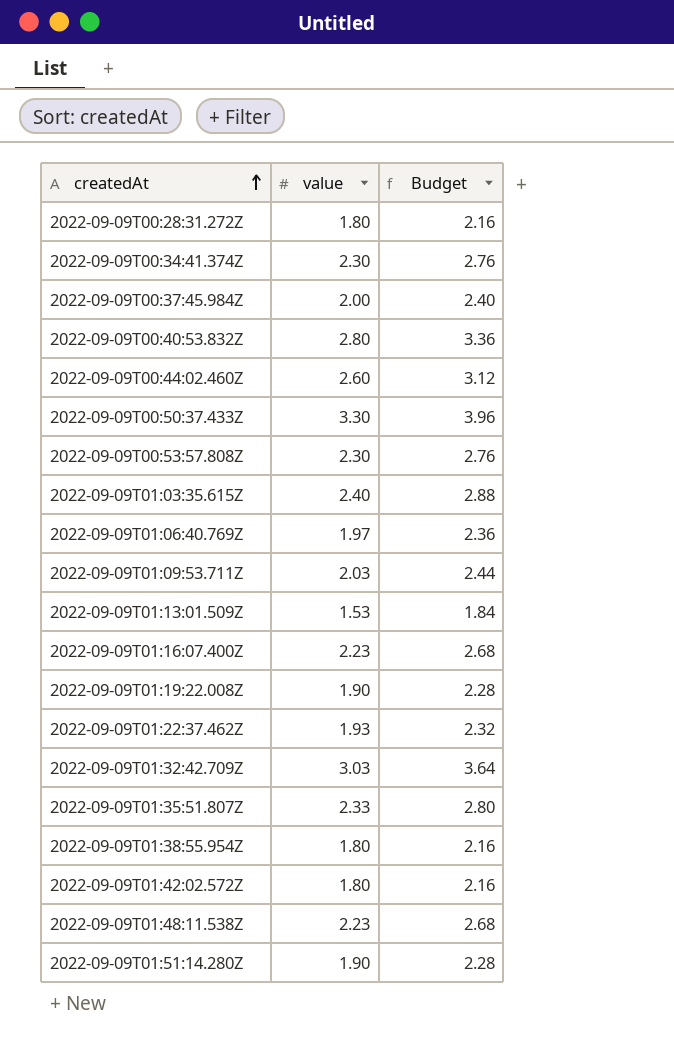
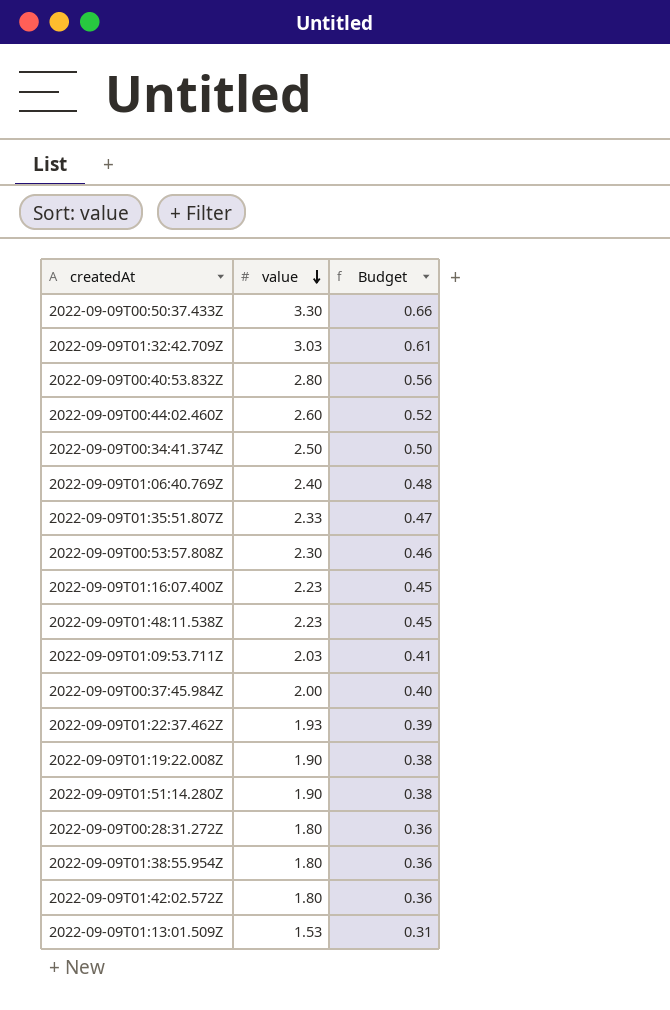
row order: createdAt ascending -> value descending
column Budget | formula: [value] * 1.2 -> [value] * 0.2
row 2022-09-09T01:03:35.615Z: 2.40 | 2.88 -> none
2022-09-09T00:34:41.374Z | value: 2.30 -> 2.50
2022-09-09T01:06:40.769Z | value: 1.97 -> 2.40

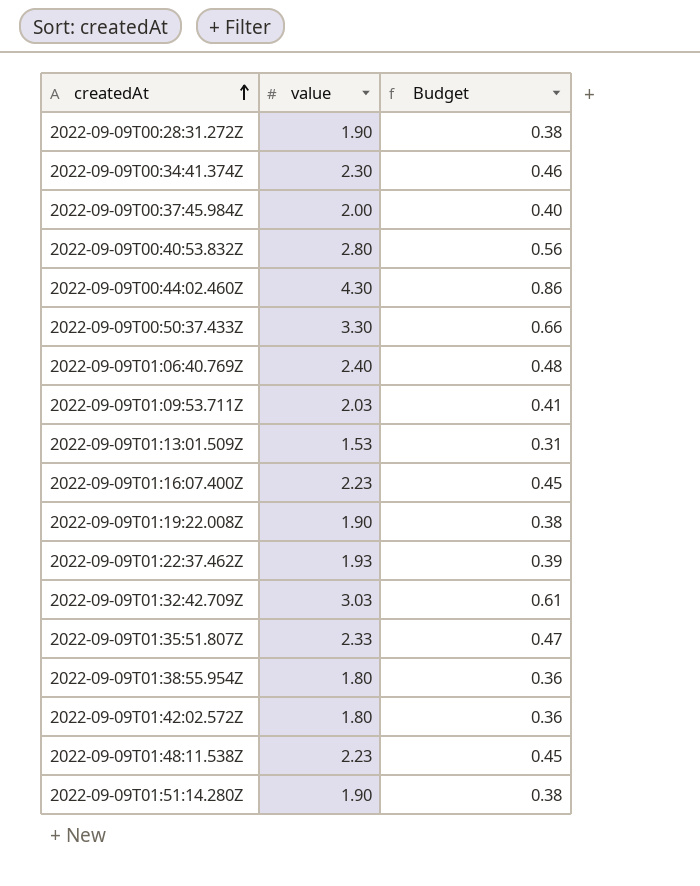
row order: value descending -> createdAt ascending
row 2022-09-09T00:53:57.808Z: 2.30 | 0.46 -> none
2022-09-09T00:28:31.272Z | value: 1.80 -> 1.90
2022-09-09T00:28:31.272Z | Budget: 0.36 -> 0.38
2022-09-09T00:34:41.374Z | value: 2.50 -> 2.30
2022-09-09T00:34:41.374Z | Budget: 0.50 -> 0.46
2022-09-09T00:44:02.460Z | value: 2.60 -> 4.30
2022-09-09T00:44:02.460Z | Budget: 0.52 -> 0.86

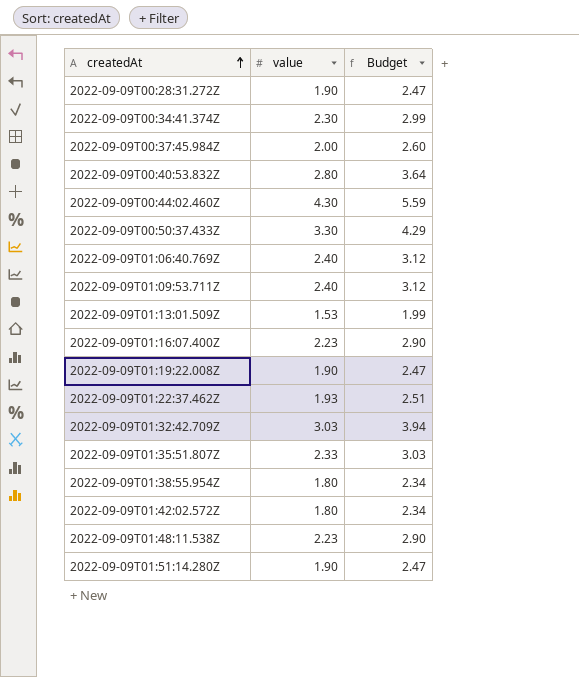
column Budget | formula: [value] * 0.2 -> [value] * 1.3
2022-09-09T01:09:53.711Z | value: 2.03 -> 2.40

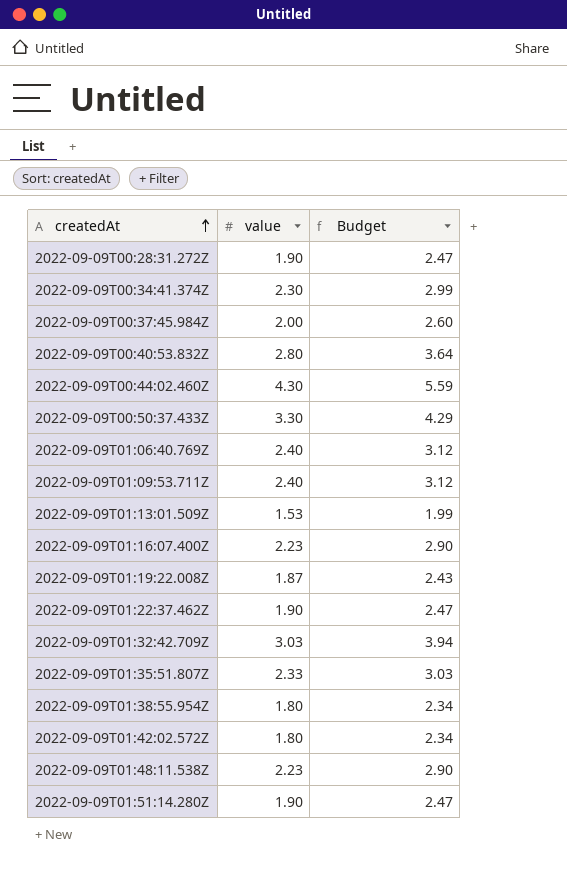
2022-09-09T01:19:22.008Z | value: 1.90 -> 1.87
2022-09-09T01:19:22.008Z | Budget: 2.47 -> 2.43
2022-09-09T01:22:37.462Z | value: 1.93 -> 1.90
2022-09-09T01:22:37.462Z | Budget: 2.51 -> 2.47

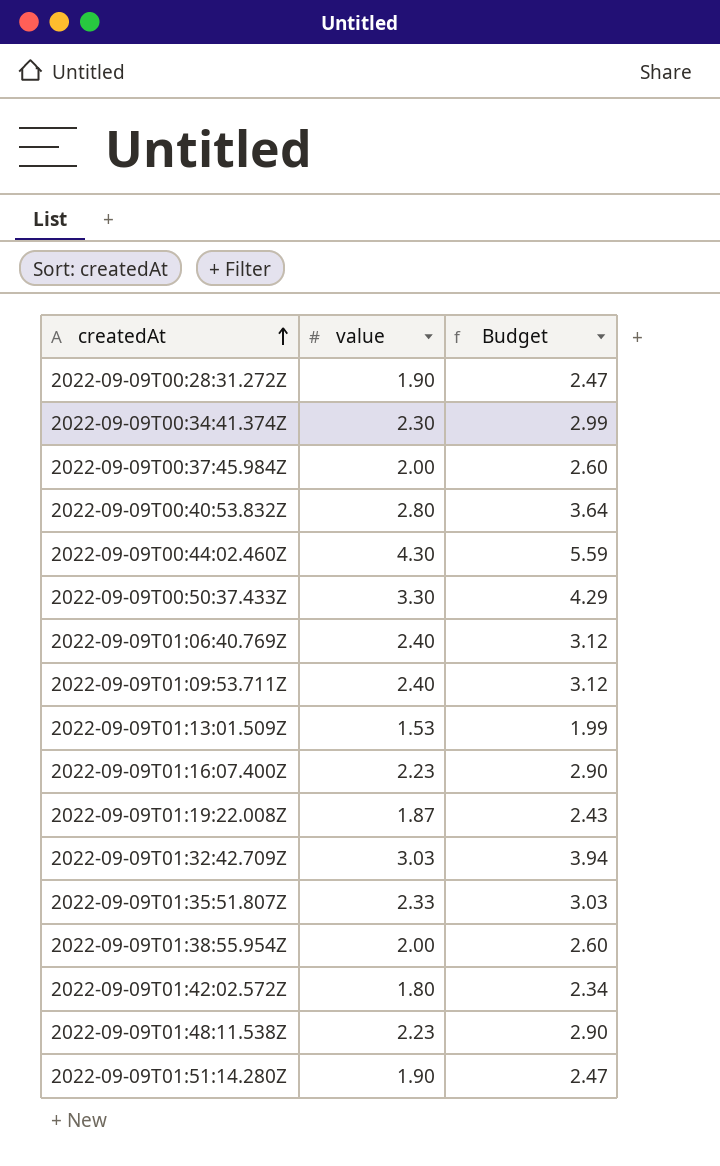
row 2022-09-09T01:22:37.462Z: 1.90 | 2.47 -> none
2022-09-09T01:38:55.954Z | value: 1.80 -> 2.00
2022-09-09T01:38:55.954Z | Budget: 2.34 -> 2.60

